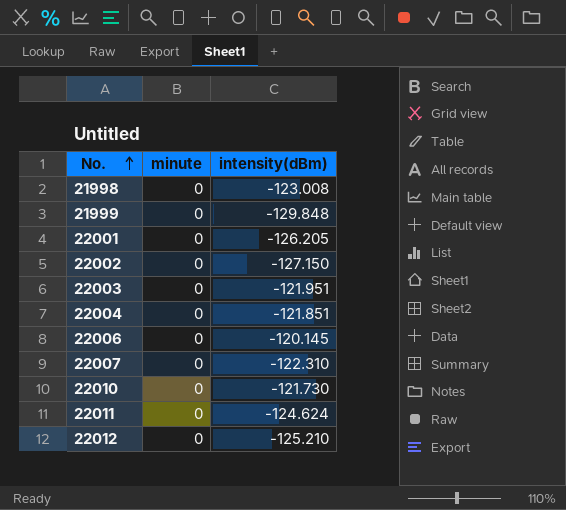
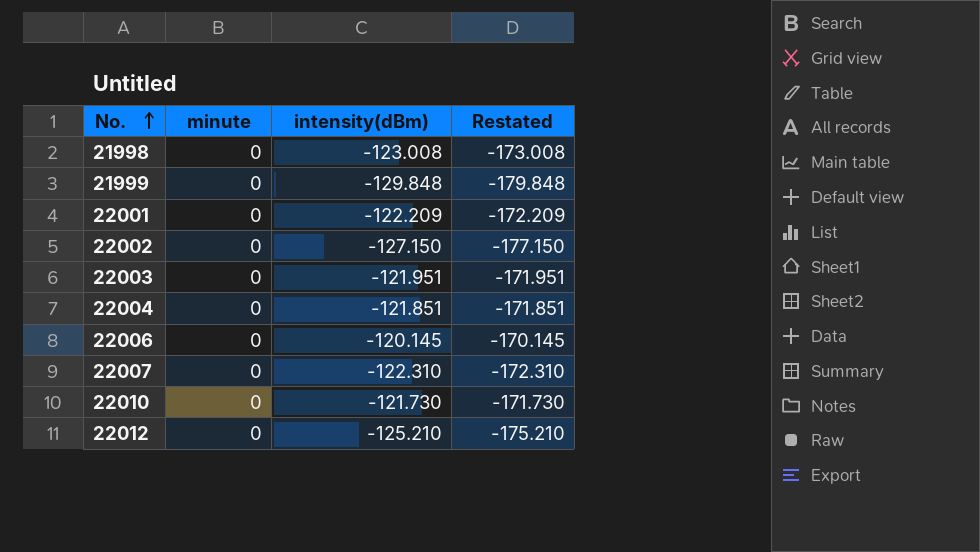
column Restated | formula: none -> [intensity(dBm)] - 50
row 22011: 0 | -124.624 -> none
22001 | intensity(dBm): -126.205 -> -122.209

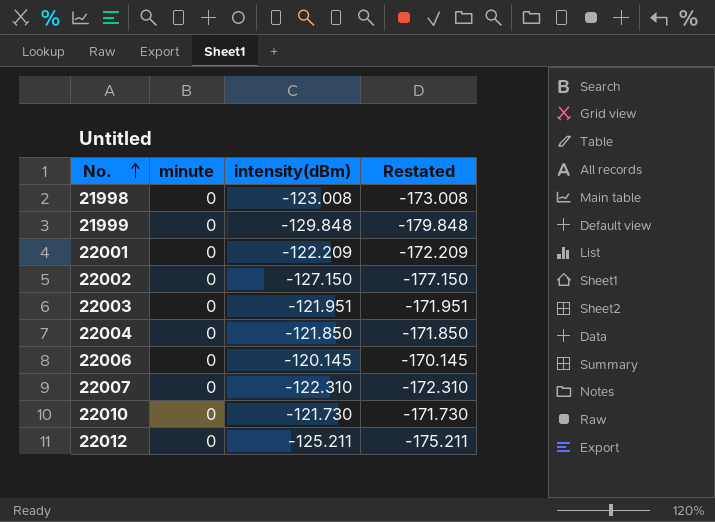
22004 | intensity(dBm): -121.851 -> -121.850
22004 | Restated: -171.851 -> -171.850
22012 | intensity(dBm): -125.210 -> -125.211
22012 | Restated: -175.210 -> -175.211

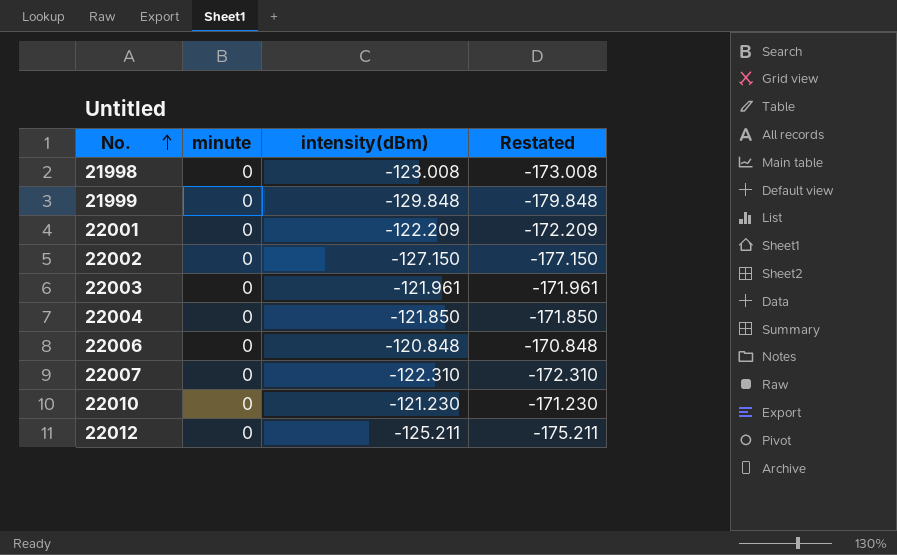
22003 | intensity(dBm): -121.951 -> -121.961
22003 | Restated: -171.951 -> -171.961
22006 | intensity(dBm): -120.145 -> -120.848
22006 | Restated: -170.145 -> -170.848
22010 | intensity(dBm): -121.730 -> -121.230
22010 | Restated: -171.730 -> -171.230

